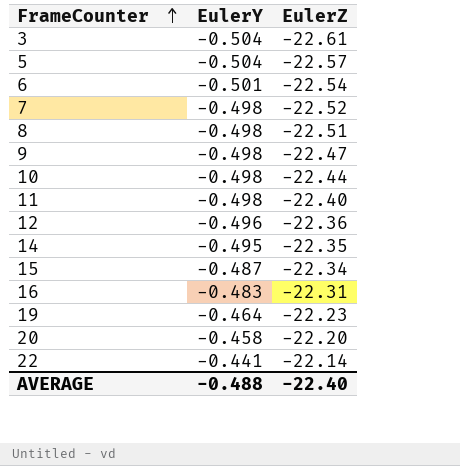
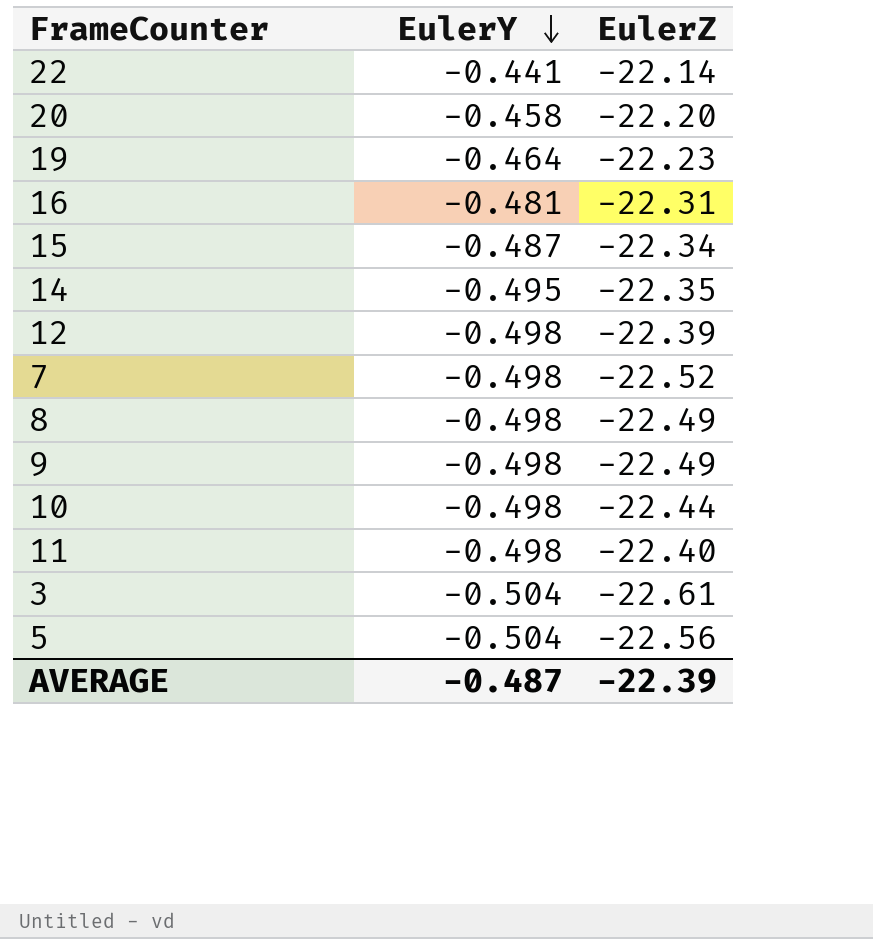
row order: FrameCounter ascending -> EulerY descending
row 6: -0.501 | -22.54 -> none
16 | EulerY: -0.483 -> -0.481
12 | EulerY: -0.496 -> -0.498
12 | EulerZ: -22.36 -> -22.39
8 | EulerZ: -22.51 -> -22.49
9 | EulerZ: -22.47 -> -22.49
5 | EulerZ: -22.57 -> -22.56
AVERAGE | EulerY: -0.488 -> -0.487
AVERAGE | EulerZ: -22.40 -> -22.39

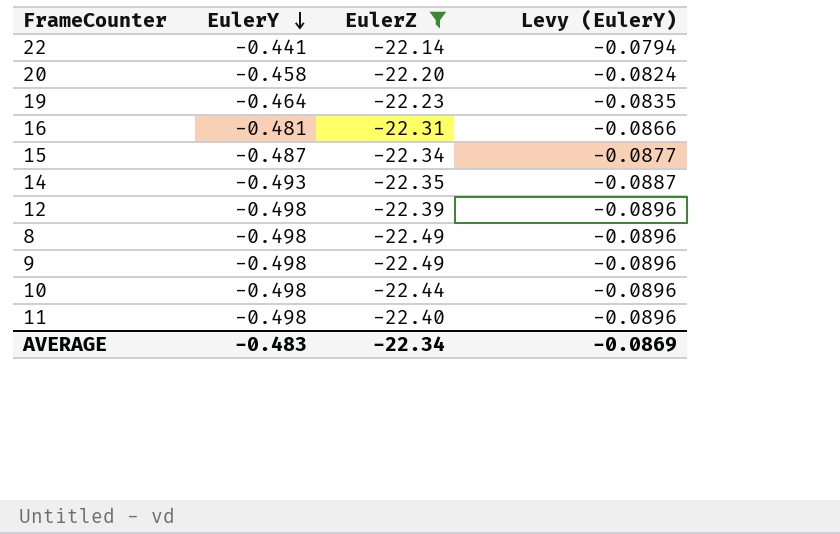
filter: none -> EulerZ >= -22.49
column Levy (EulerY) | formula: none -> [EulerY] * 0.18
14 | EulerY: -0.495 -> -0.493
AVERAGE | EulerY: -0.487 -> -0.483
AVERAGE | EulerZ: -22.39 -> -22.34

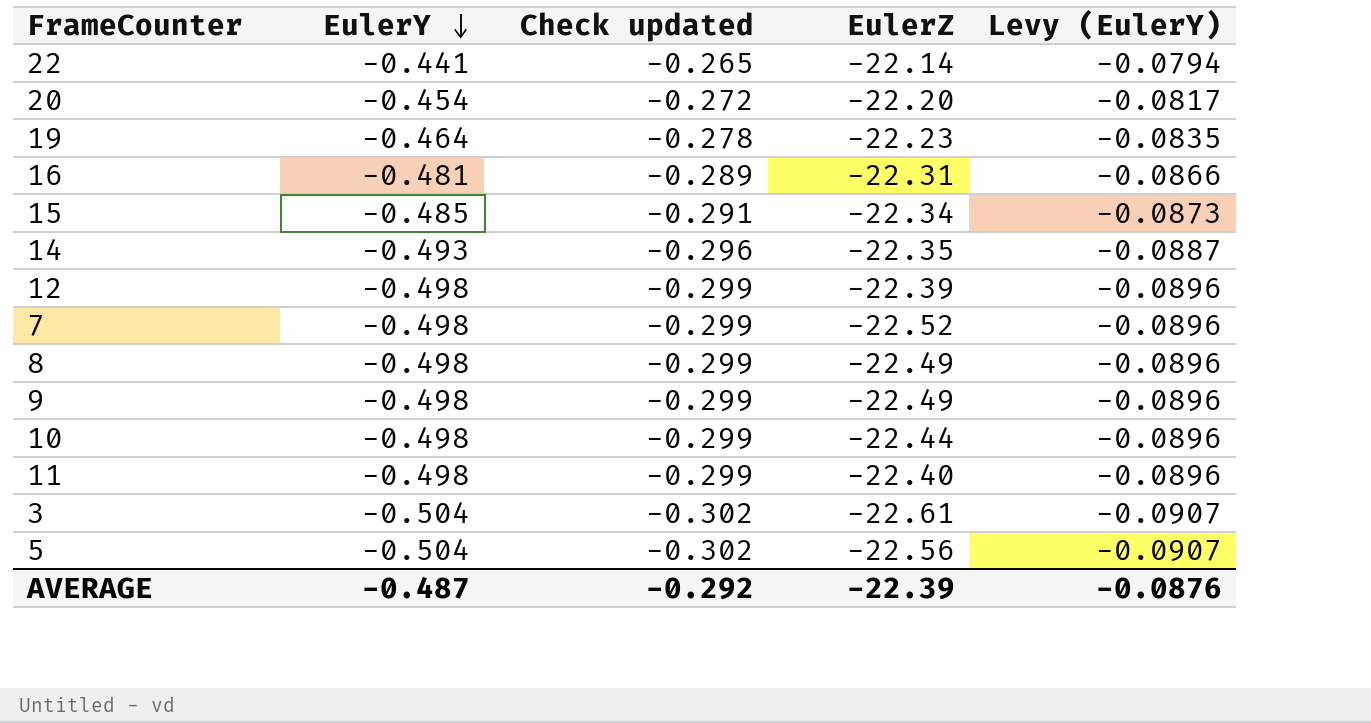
filter: EulerZ >= -22.49 -> none
column Check updated | formula: none -> [EulerY] * 0.6
20 | EulerY: -0.458 -> -0.454
20 | Levy (EulerY): -0.0824 -> -0.0817
15 | EulerY: -0.487 -> -0.485
15 | Levy (EulerY): -0.0877 -> -0.0873
AVERAGE | EulerY: -0.483 -> -0.487
AVERAGE | EulerZ: -22.34 -> -22.39
AVERAGE | Levy (EulerY): -0.0869 -> -0.0876

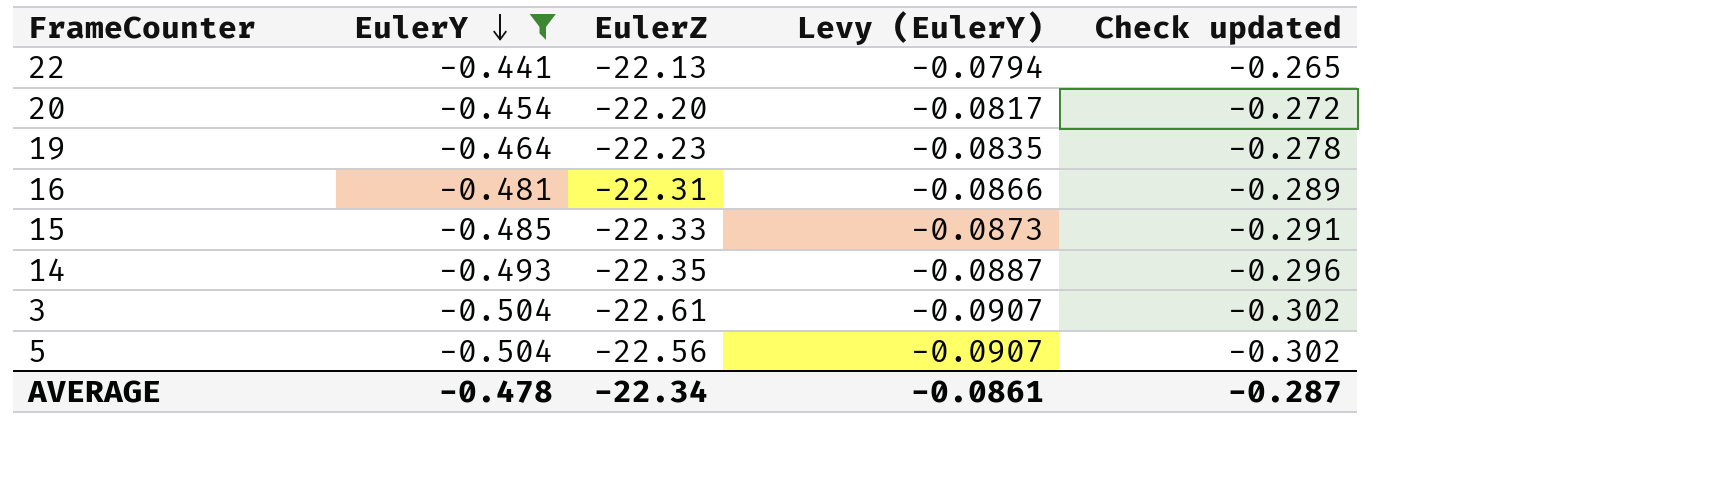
filter: none -> EulerY != -0.498
column Check updated | position: 3 -> 5
22 | EulerZ: -22.14 -> -22.13
15 | EulerZ: -22.34 -> -22.33
AVERAGE | EulerY: -0.487 -> -0.478
AVERAGE | EulerZ: -22.39 -> -22.34
AVERAGE | Levy (EulerY): -0.0876 -> -0.0861
AVERAGE | Check updated: -0.292 -> -0.287

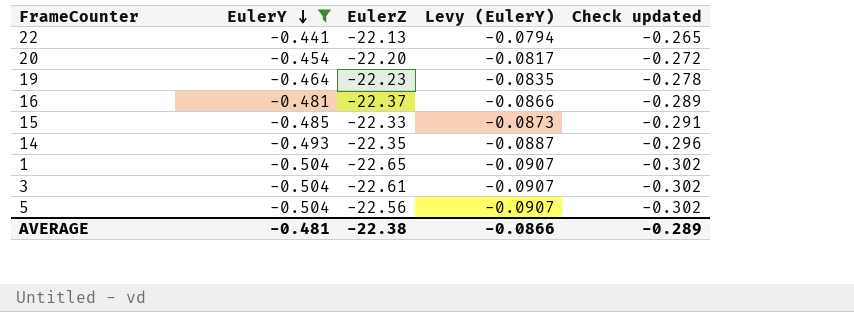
16 | EulerZ: -22.31 -> -22.37
row 1: none -> -0.504 | -22.65 | -0.0907 | -0.302
AVERAGE | EulerY: -0.478 -> -0.481
AVERAGE | EulerZ: -22.34 -> -22.38
AVERAGE | Levy (EulerY): -0.0861 -> -0.0866
AVERAGE | Check updated: -0.287 -> -0.289

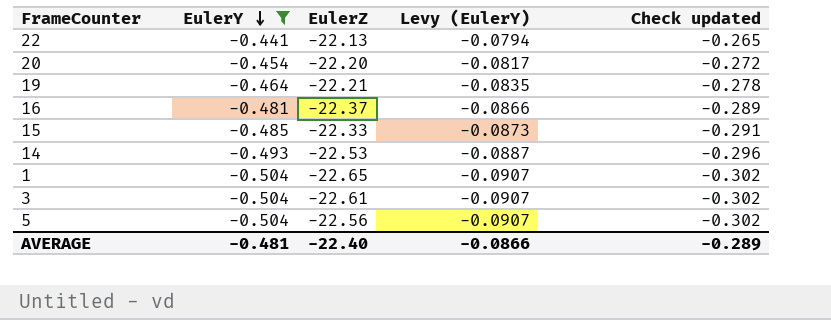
19 | EulerZ: -22.23 -> -22.21
14 | EulerZ: -22.35 -> -22.53
AVERAGE | EulerZ: -22.38 -> -22.40

